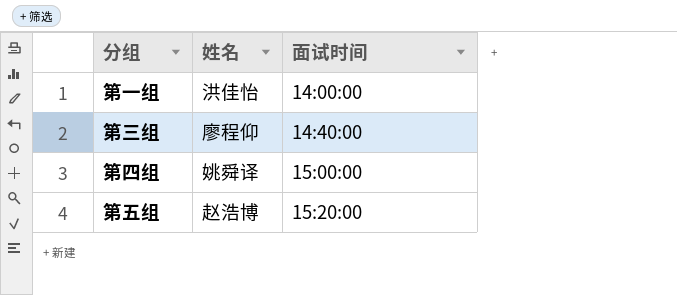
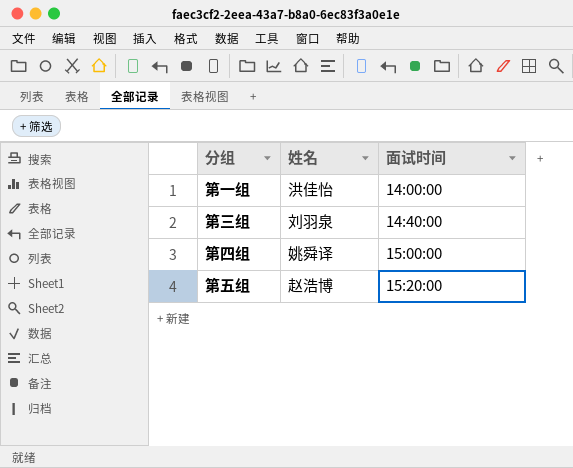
第三组 | 姓名: 廖程仰 -> 刘羽泉

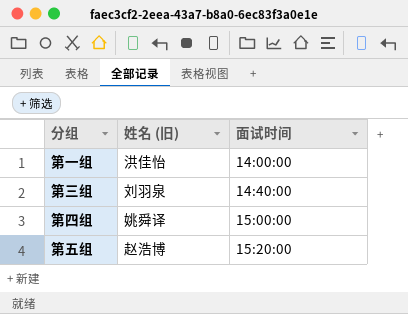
column name: 姓名 -> 姓名 (旧)

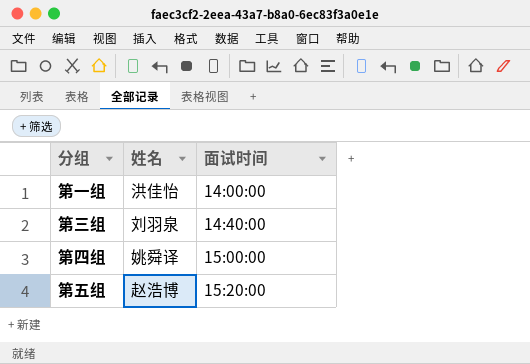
column name: 姓名 (旧) -> 姓名

